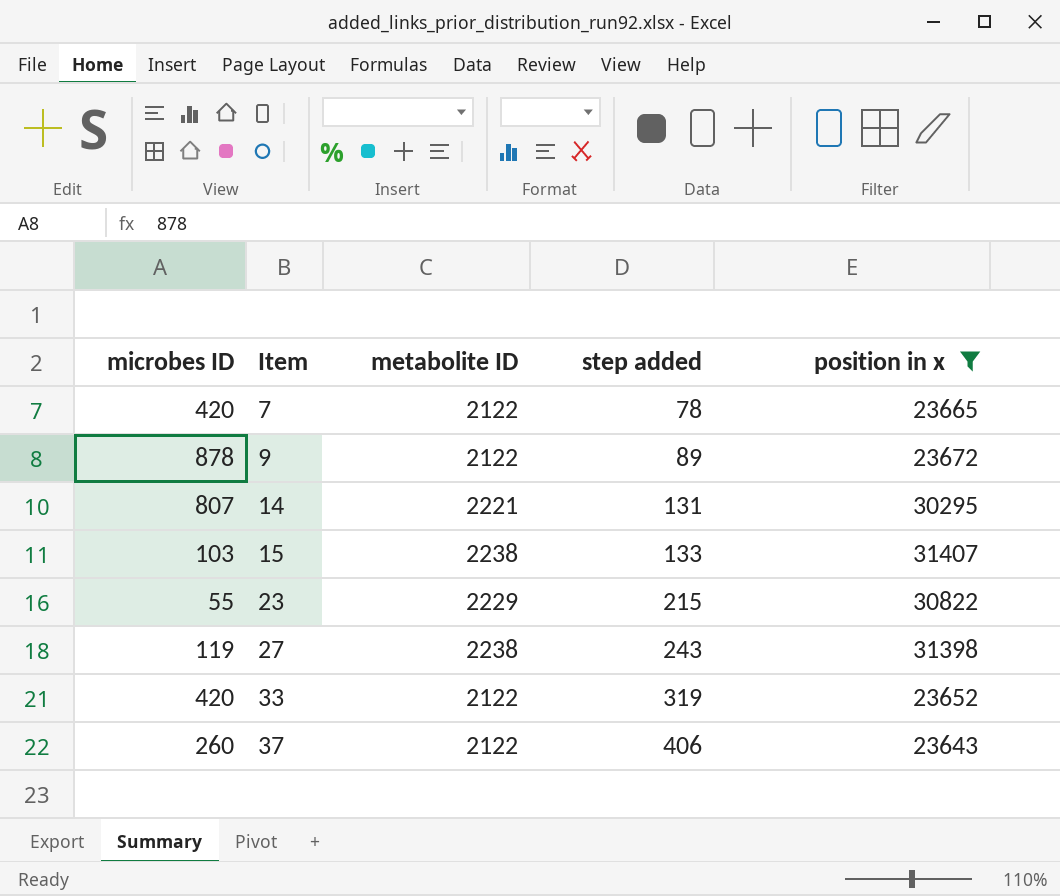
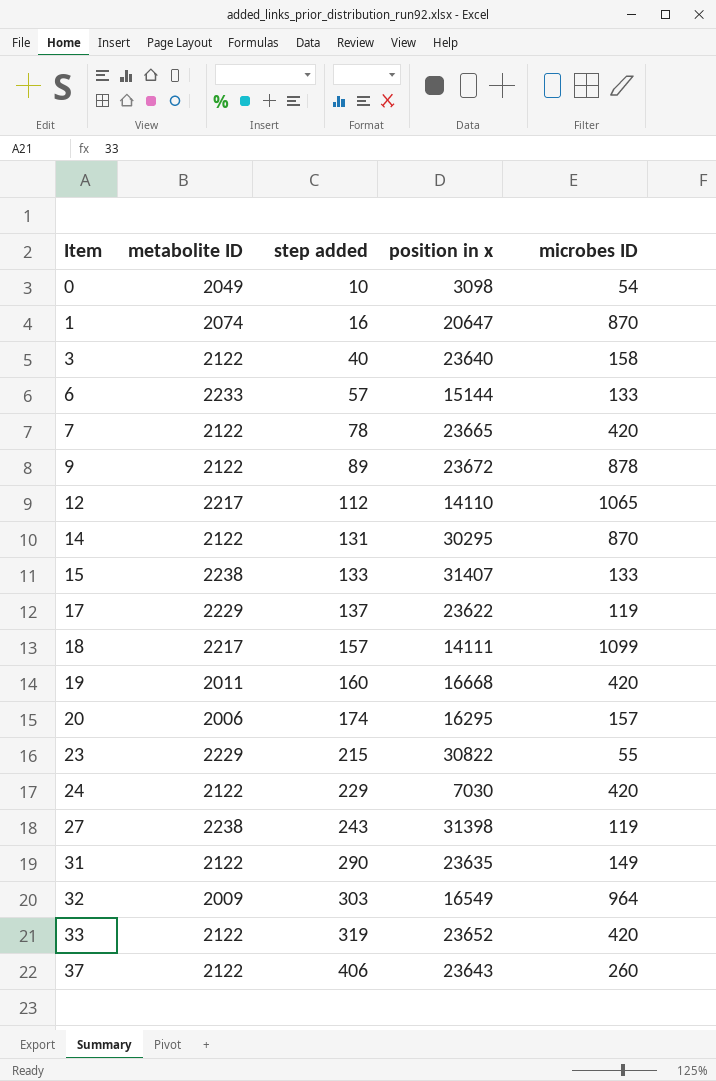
filter: position in x >= 23643 -> none
column microbes ID | position: 1 -> 5
14 | metabolite ID: 2221 -> 2122
14 | microbes ID: 807 -> 870
15 | microbes ID: 103 -> 133

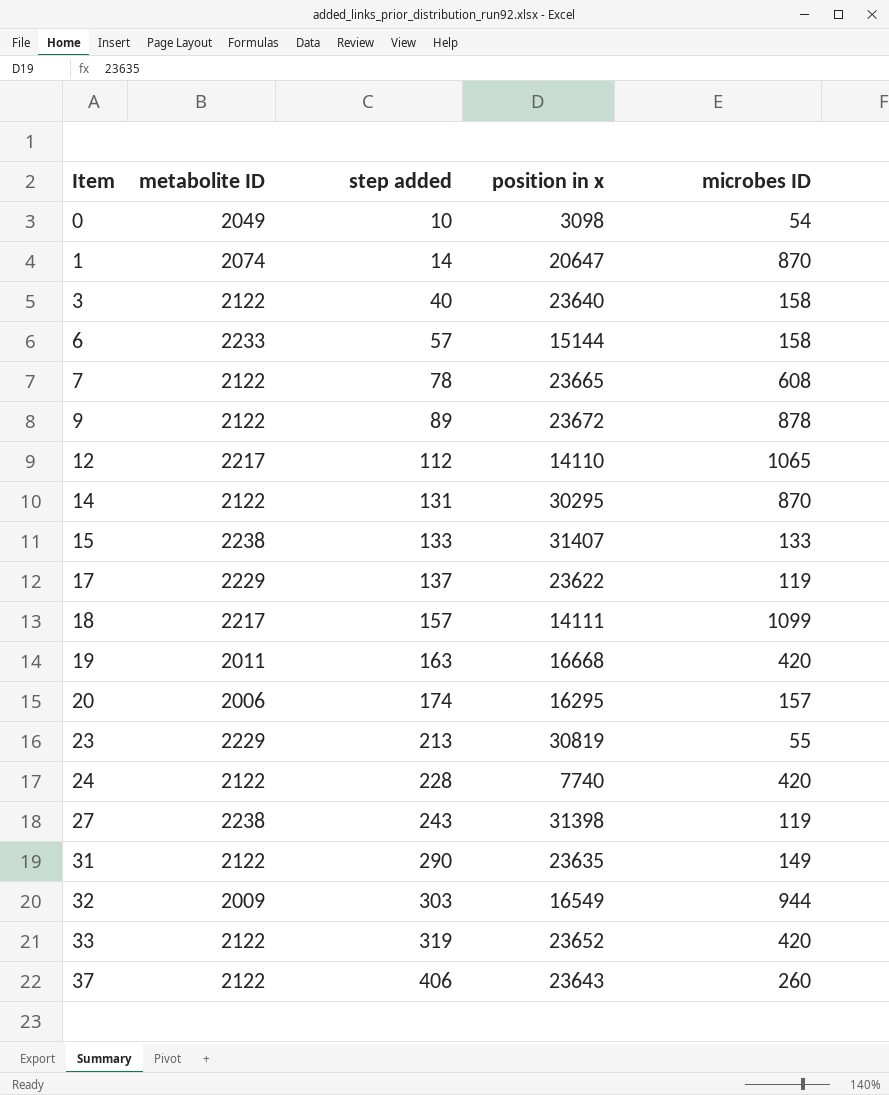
1 | step added: 16 -> 14
6 | microbes ID: 133 -> 158
7 | microbes ID: 420 -> 608
19 | step added: 160 -> 163
23 | step added: 215 -> 213
23 | position in x: 30822 -> 30819
24 | step added: 229 -> 228
24 | position in x: 7030 -> 7740
32 | microbes ID: 964 -> 944

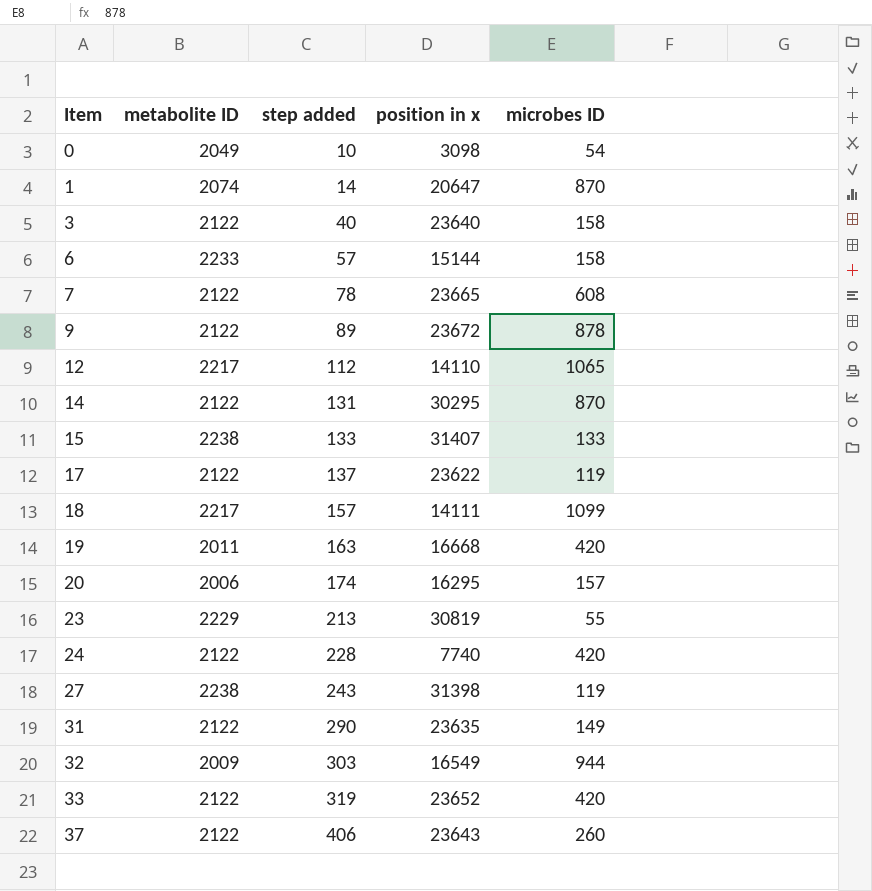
17 | metabolite ID: 2229 -> 2122

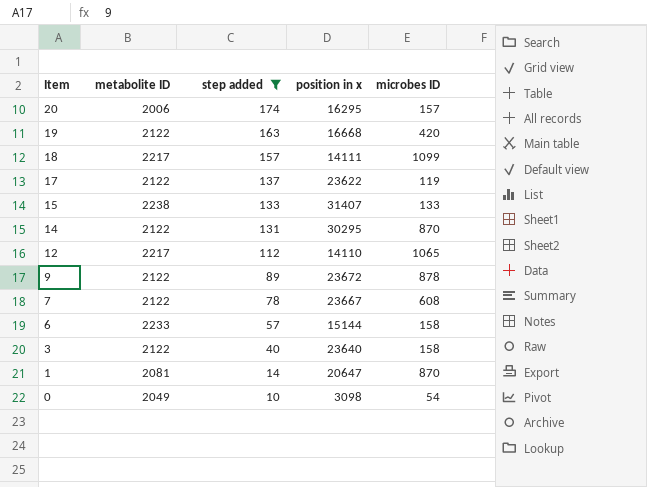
filter: none -> step added <= 174
row order: Item ascending -> Item descending
19 | metabolite ID: 2011 -> 2122
7 | position in x: 23665 -> 23667
1 | metabolite ID: 2074 -> 2081

